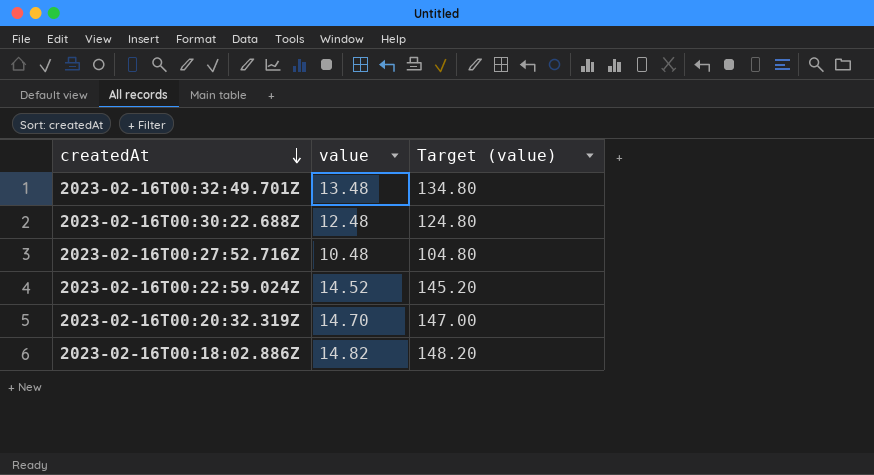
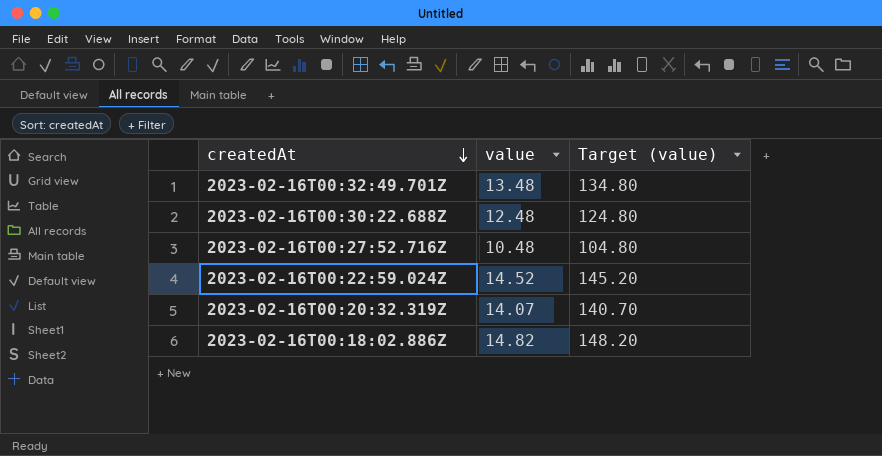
2023-02-16T00:20:32.319Z | value: 14.70 -> 14.07
2023-02-16T00:20:32.319Z | Target (value): 147.00 -> 140.70

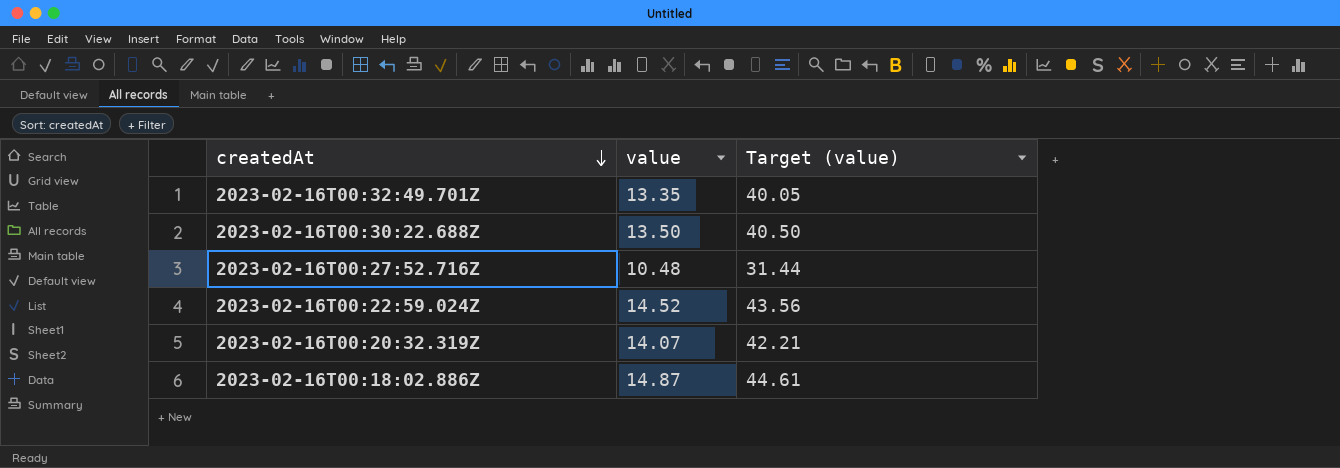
column Target (value) | formula: [value] * 10 -> [value] * 3
2023-02-16T00:32:49.701Z | value: 13.48 -> 13.35
2023-02-16T00:30:22.688Z | value: 12.48 -> 13.50
2023-02-16T00:18:02.886Z | value: 14.82 -> 14.87

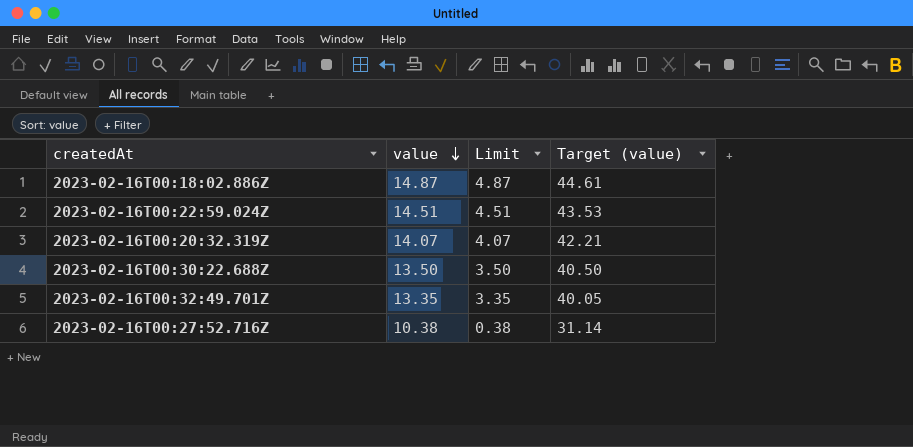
row order: createdAt descending -> value descending
column Limit | formula: none -> [value] - 10
2023-02-16T00:22:59.024Z | value: 14.52 -> 14.51
2023-02-16T00:22:59.024Z | Target (value): 43.56 -> 43.53
2023-02-16T00:27:52.716Z | value: 10.48 -> 10.38
2023-02-16T00:27:52.716Z | Target (value): 31.44 -> 31.14

